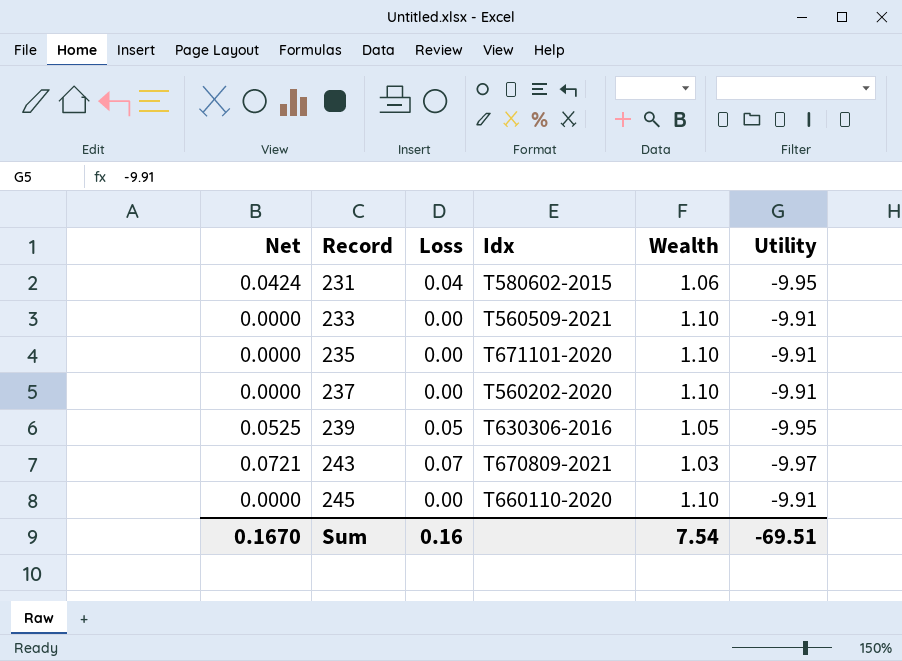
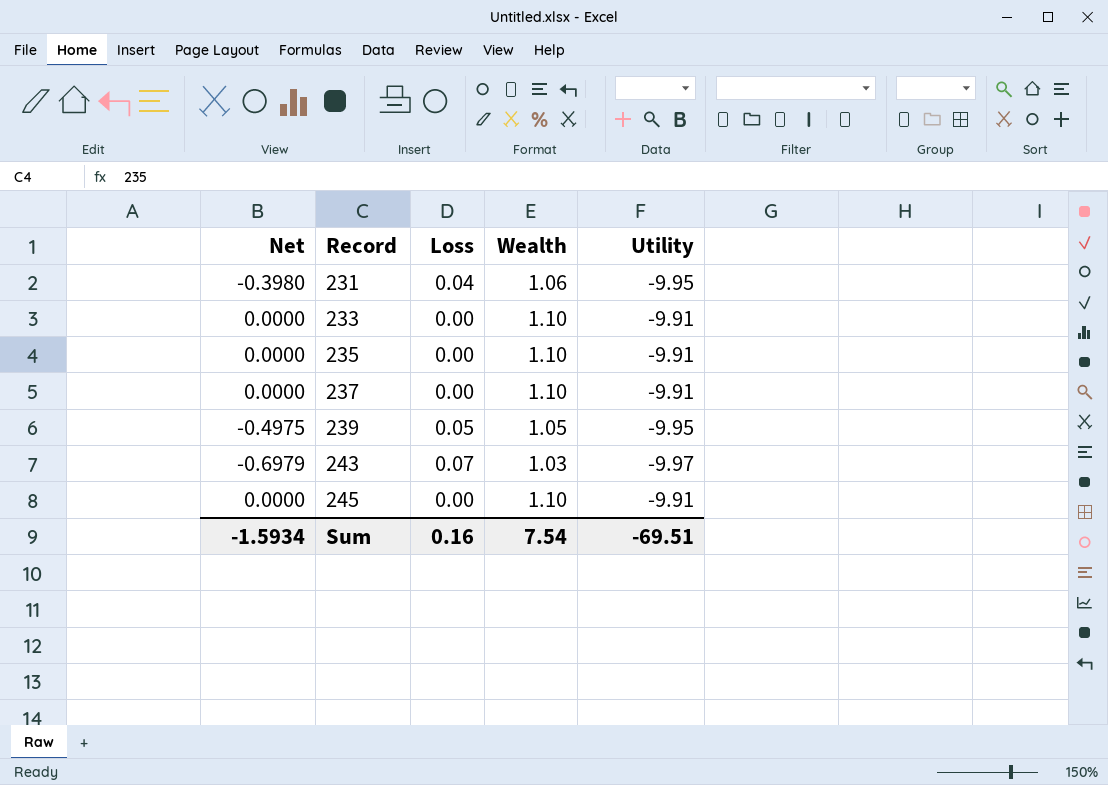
column Idx | position: 4 -> none
column Net | formula: [Loss] * [Wealth] -> [Loss] * [Utility]
Sum | Net: 0.1670 -> -1.5934

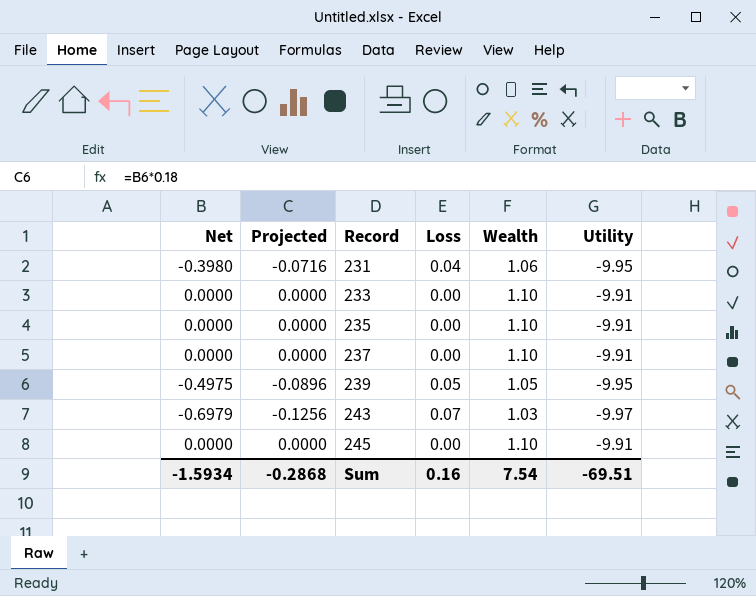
column Projected | formula: none -> [Net] * 0.18

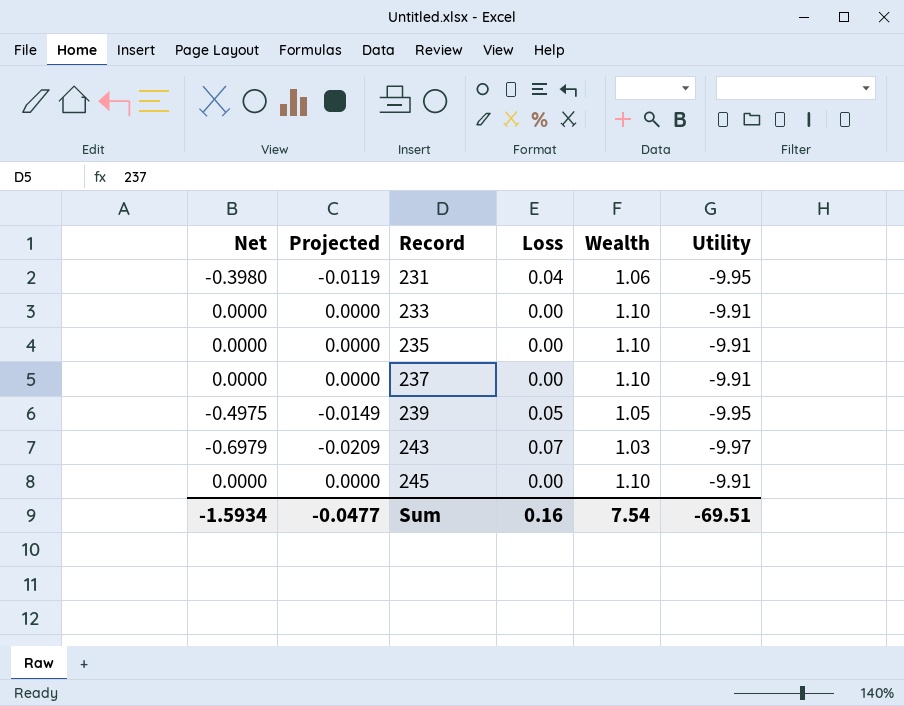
column Projected | formula: [Net] * 0.18 -> [Net] * 0.03
Sum | Projected: -0.2868 -> -0.0477

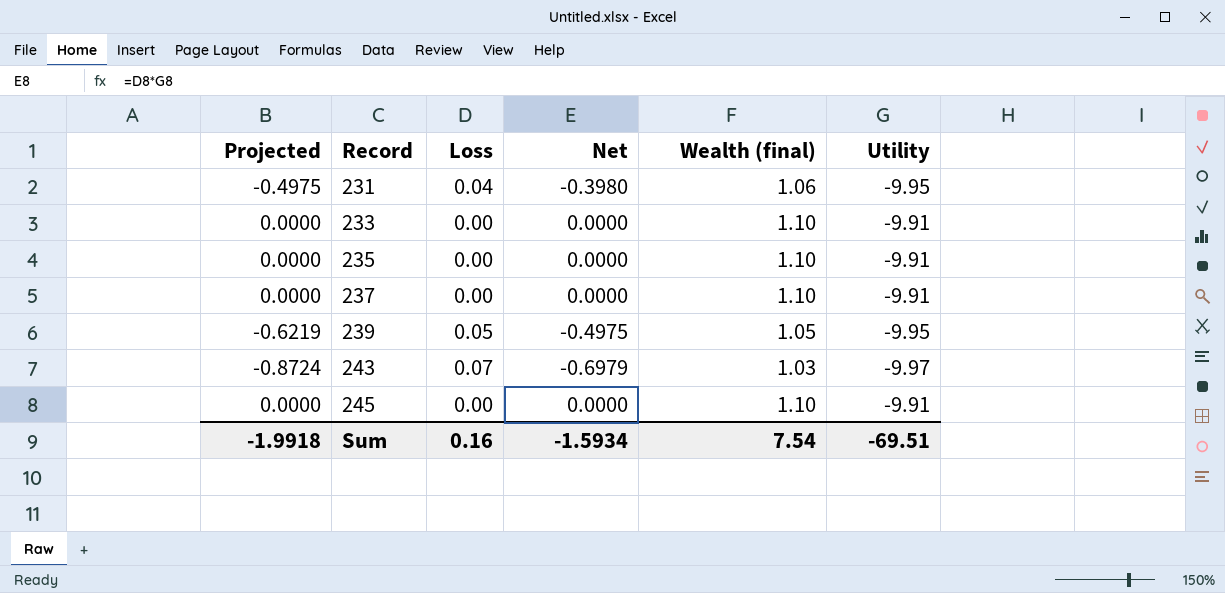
column Projected | formula: [Net] * 0.03 -> [Net] * 1.25
column Net | position: 1 -> 4
column name: Wealth -> Wealth (final)
Sum | Projected: -0.0477 -> -1.9918

